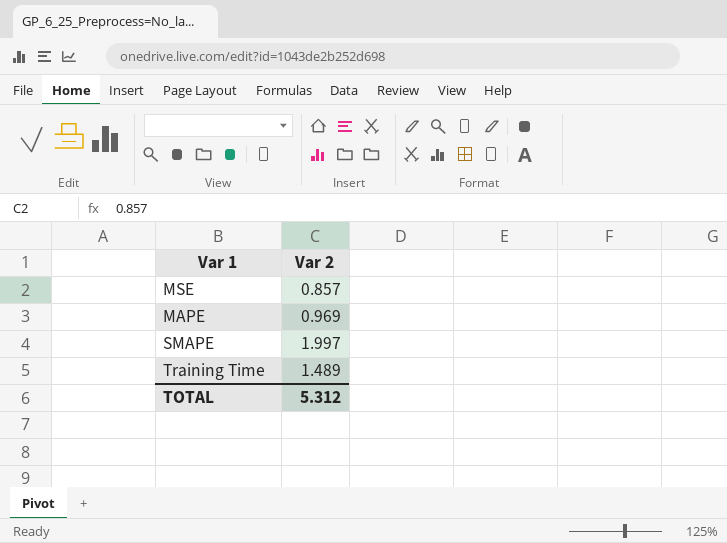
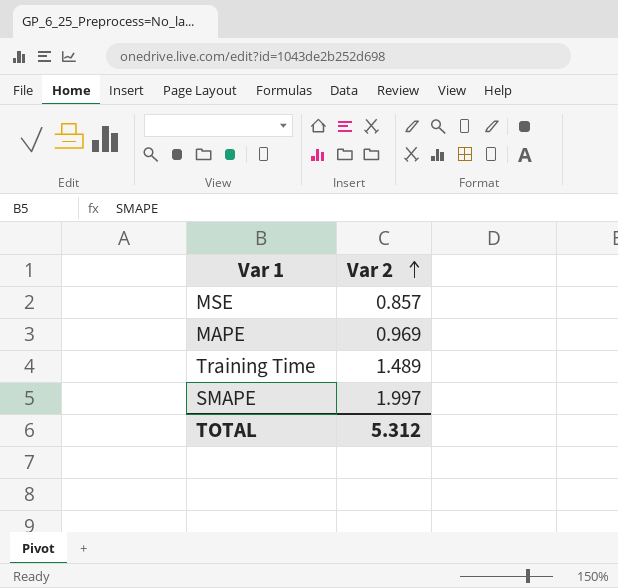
row order: none -> Var 2 ascending

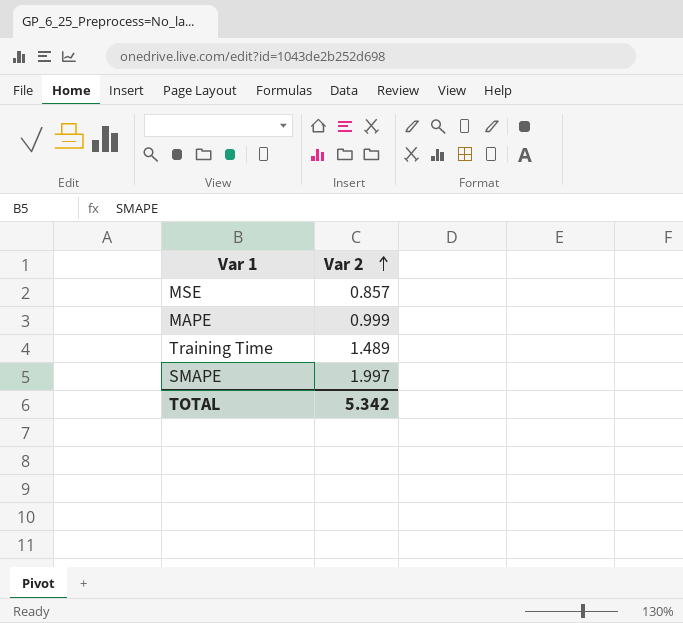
MAPE | Var 2: 0.969 -> 0.999
TOTAL | Var 2: 5.312 -> 5.342

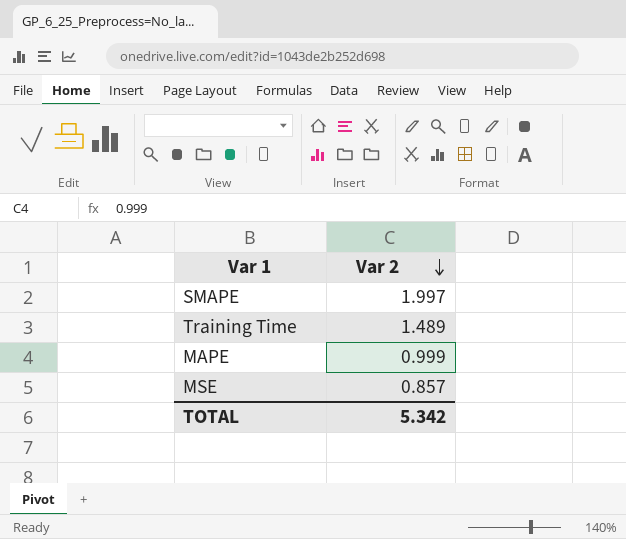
row order: Var 2 ascending -> Var 2 descending

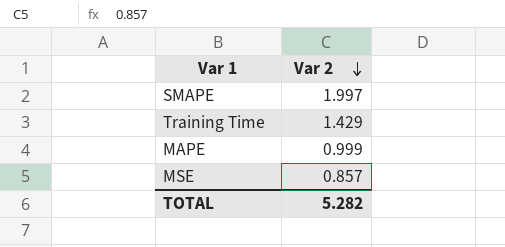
Training Time | Var 2: 1.489 -> 1.429
TOTAL | Var 2: 5.342 -> 5.282

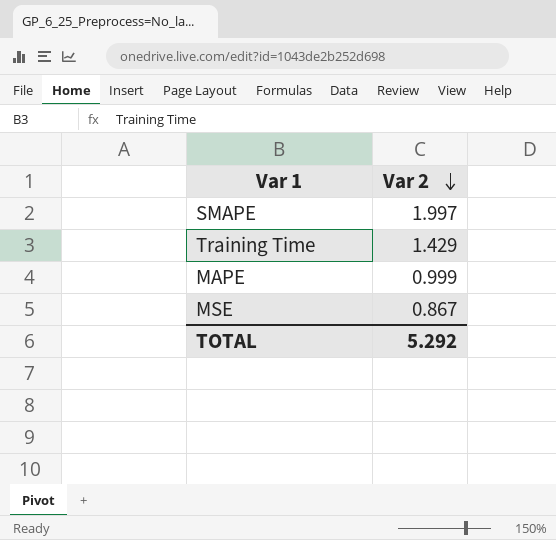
MSE | Var 2: 0.857 -> 0.867
TOTAL | Var 2: 5.282 -> 5.292

